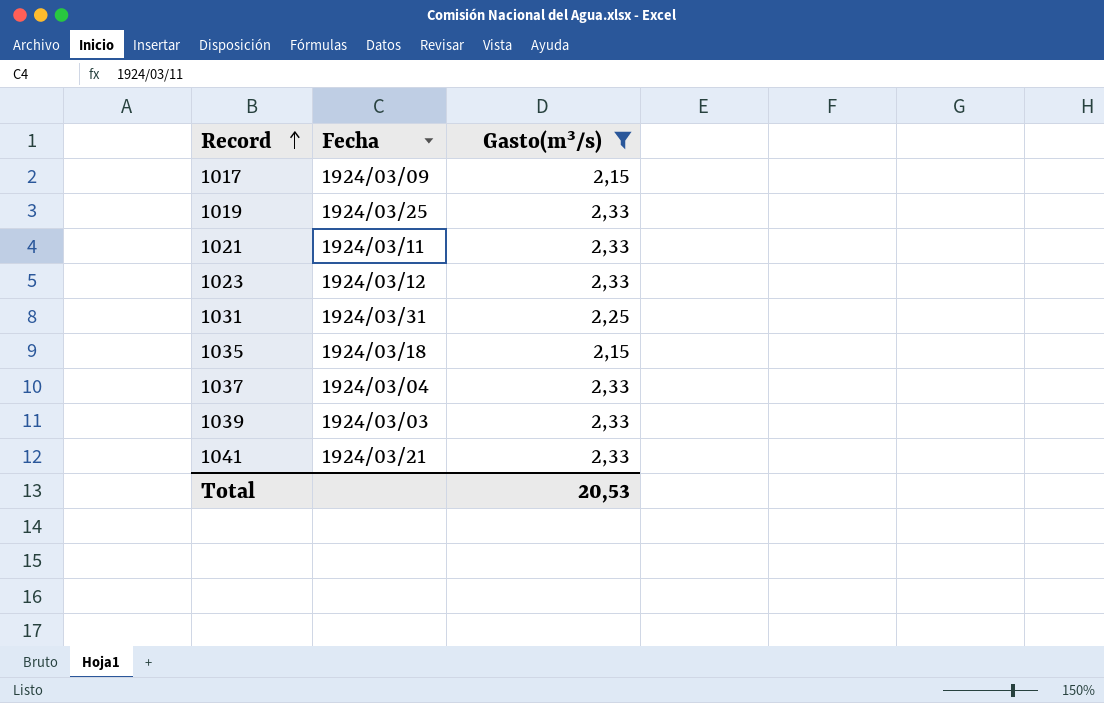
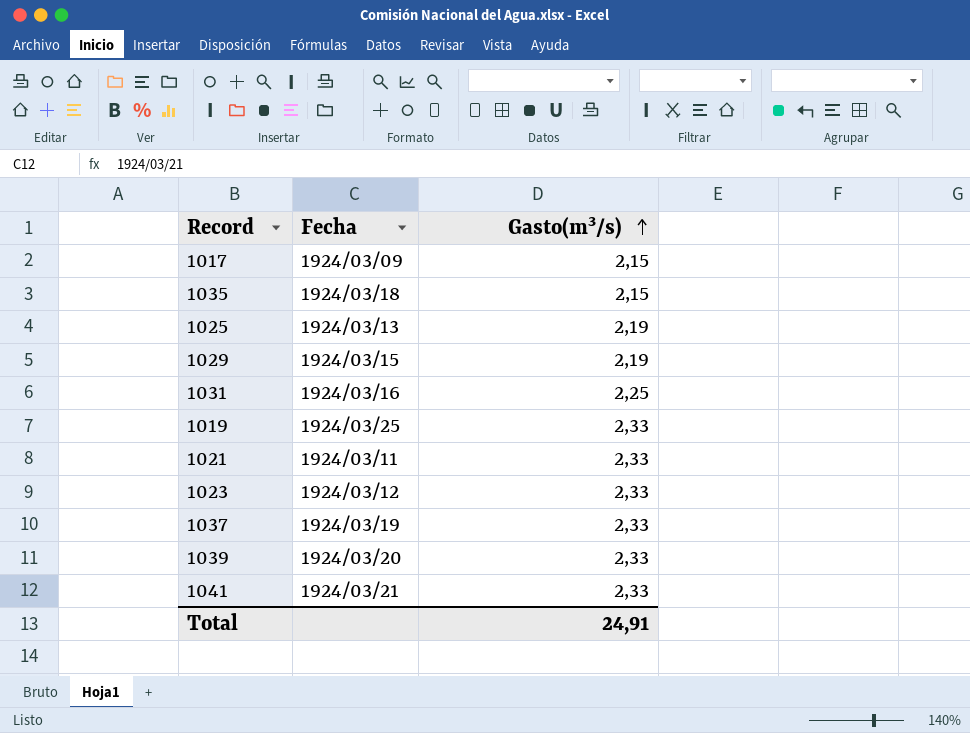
filter: Gasto(m³/s) != 2,19 -> none
row order: Record ascending -> Gasto(m³/s) ascending
1031 | Fecha: 1924/03/31 -> 1924/03/16
1037 | Fecha: 1924/03/04 -> 1924/03/19
1039 | Fecha: 1924/03/03 -> 1924/03/20
Total | Gasto(m³/s): 20,53 -> 24,91

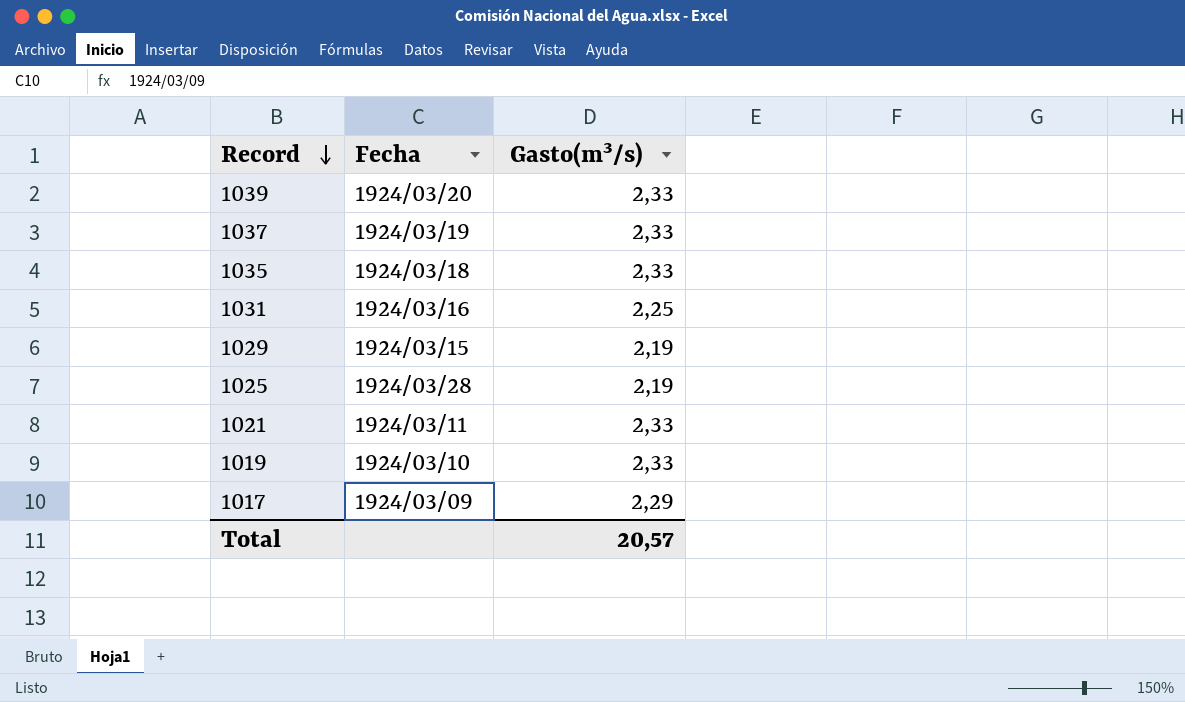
row order: Gasto(m³/s) ascending -> Record descending
row 1023: 1924/03/12 | 2,33 -> none
row 1041: 1924/03/21 | 2,33 -> none
1035 | Gasto(m³/s): 2,15 -> 2,33
1025 | Fecha: 1924/03/13 -> 1924/03/28
1019 | Fecha: 1924/03/25 -> 1924/03/10
1017 | Gasto(m³/s): 2,15 -> 2,29
Total | Gasto(m³/s): 24,91 -> 20,57

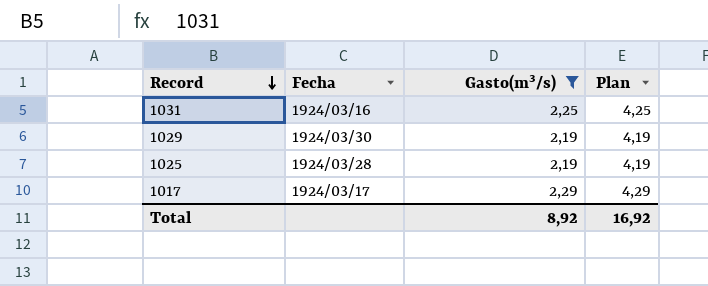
filter: none -> Gasto(m³/s) != 2,33
column Plan | formula: none -> [Gasto(m³/s)] + 2
1029 | Fecha: 1924/03/15 -> 1924/03/30
1017 | Fecha: 1924/03/09 -> 1924/03/17
Total | Gasto(m³/s): 20,57 -> 8,92

